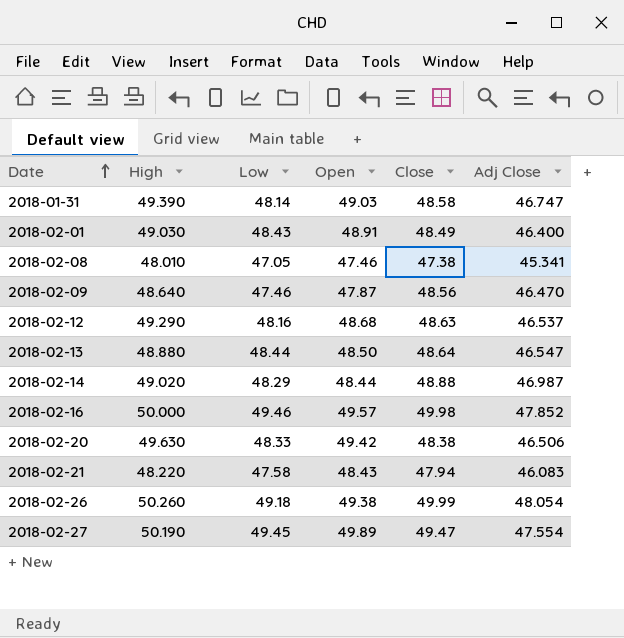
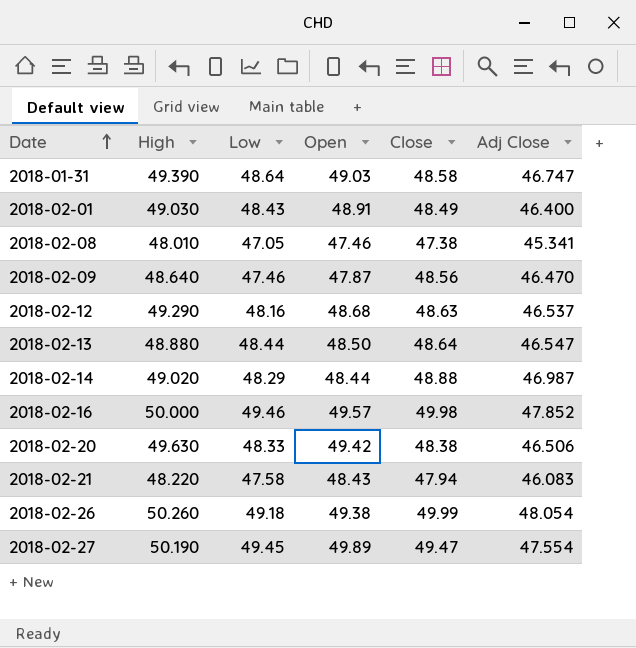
2018-01-31 | Low: 48.14 -> 48.64

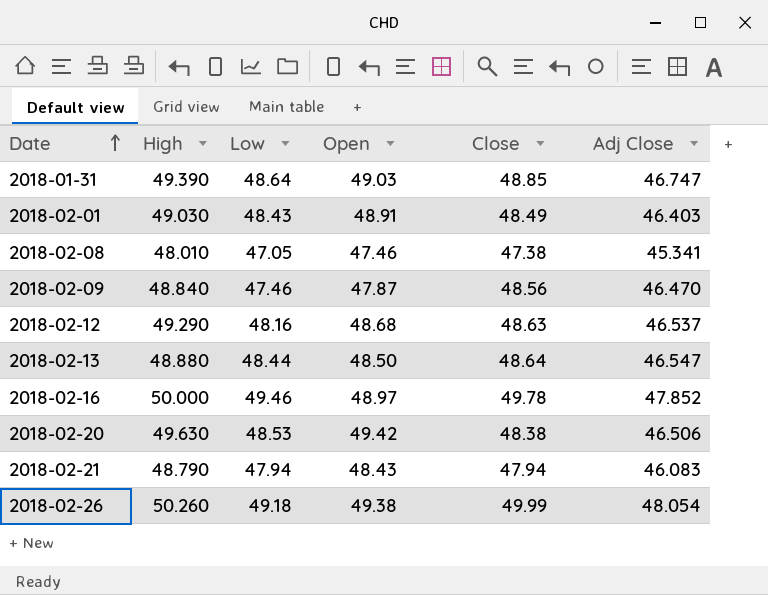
row 2018-02-14: 49.020 | 48.29 | 48.44 | 48.88 | 46.987 -> none
row 2018-02-27: 50.190 | 49.45 | 49.89 | 49.47 | 47.554 -> none
2018-01-31 | Close: 48.58 -> 48.85
2018-02-01 | Adj Close: 46.400 -> 46.403
2018-02-09 | High: 48.640 -> 48.840
2018-02-16 | Open: 49.57 -> 48.97
2018-02-16 | Close: 49.98 -> 49.78
2018-02-20 | Low: 48.33 -> 48.53
2018-02-21 | High: 48.220 -> 48.790
2018-02-21 | Low: 47.58 -> 47.94

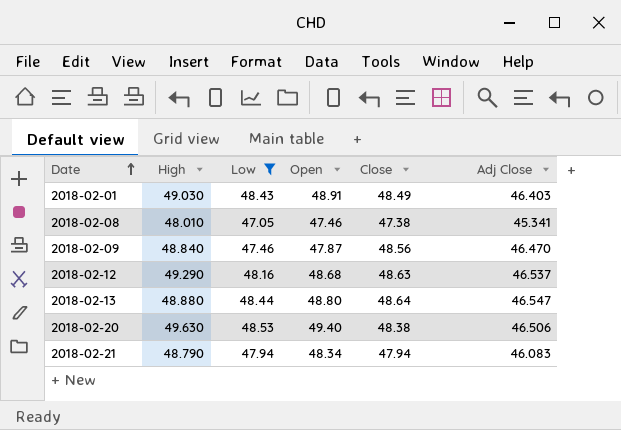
filter: none -> Low <= 48.53
2018-02-13 | Open: 48.50 -> 48.80
2018-02-20 | Open: 49.42 -> 49.40
2018-02-21 | Open: 48.43 -> 48.34

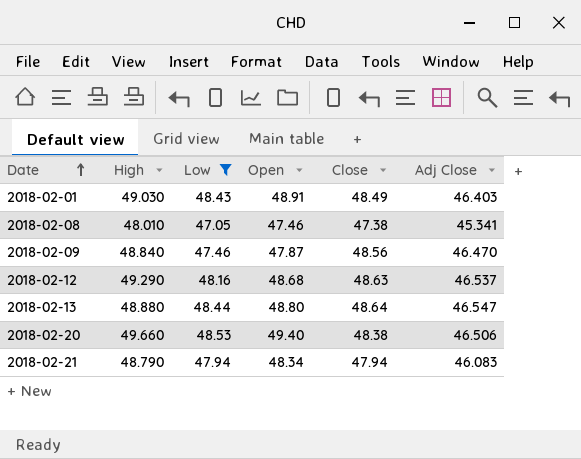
2018-02-20 | High: 49.630 -> 49.660

